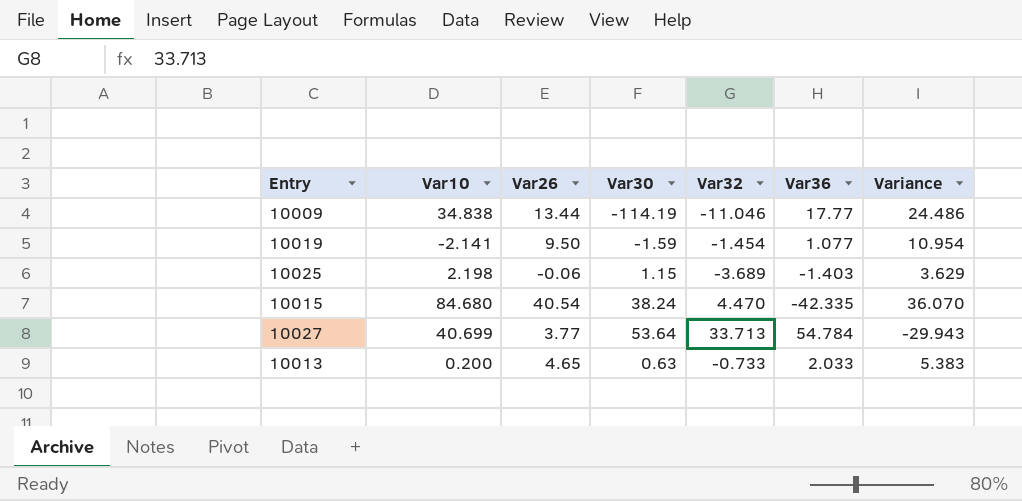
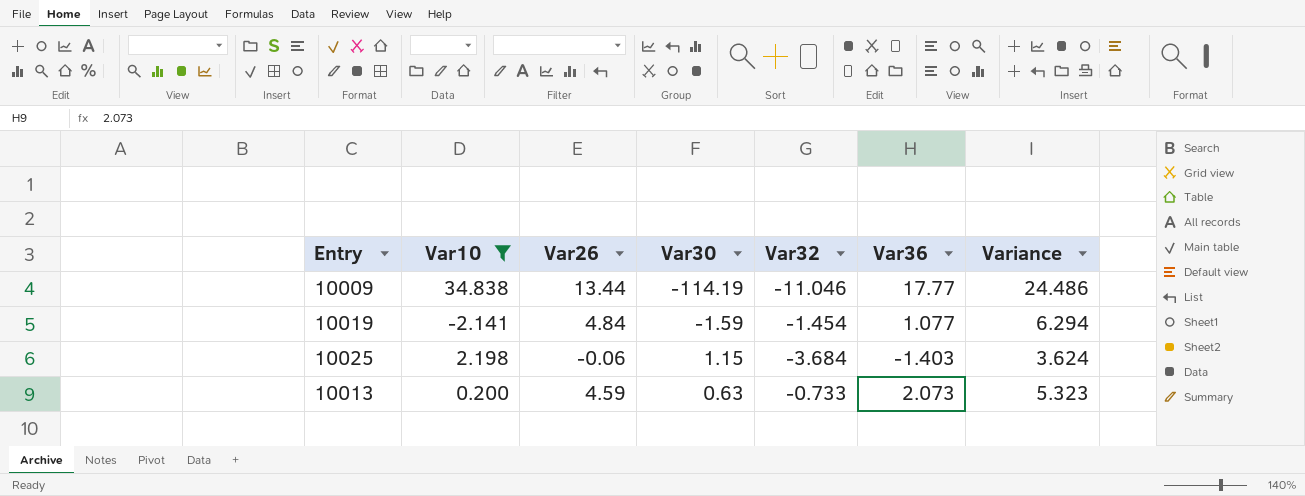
filter: none -> Var10 <= 34.838
10019 | Var26: 9.50 -> 4.84
10019 | Variance: 10.954 -> 6.294
10025 | Var32: -3.689 -> -3.684
10025 | Variance: 3.629 -> 3.624
10013 | Var26: 4.65 -> 4.59
10013 | Var36: 2.033 -> 2.073
10013 | Variance: 5.383 -> 5.323

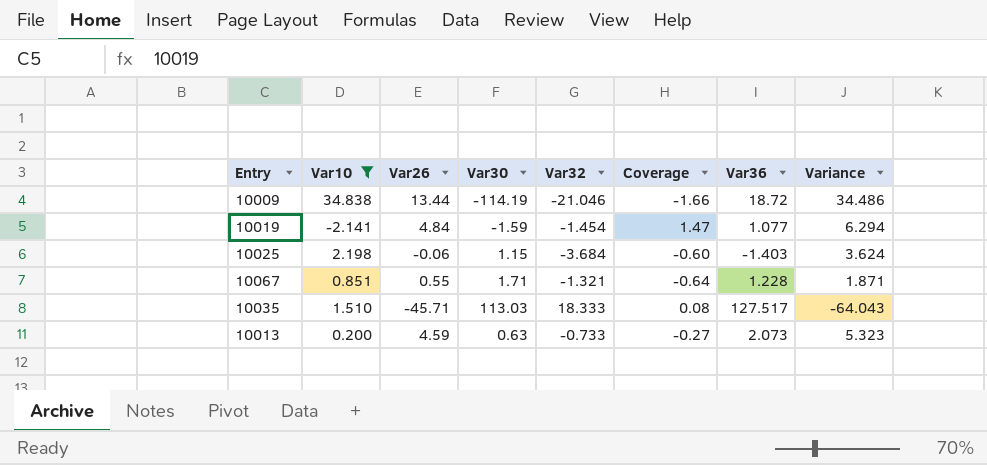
column Coverage | formula: none -> [Var10] / [Var32]
10009 | Var32: -11.046 -> -21.046
10009 | Var36: 17.77 -> 18.72
10009 | Variance: 24.486 -> 34.486
row 10067: none -> 0.851 | 0.55 | 1.71 | -1.321 | -0.64 | 1.228 | 1.871
row 10035: none -> 1.510 | -45.71 | 113.03 | 18.333 | 0.08 | 127.517 | -64.043

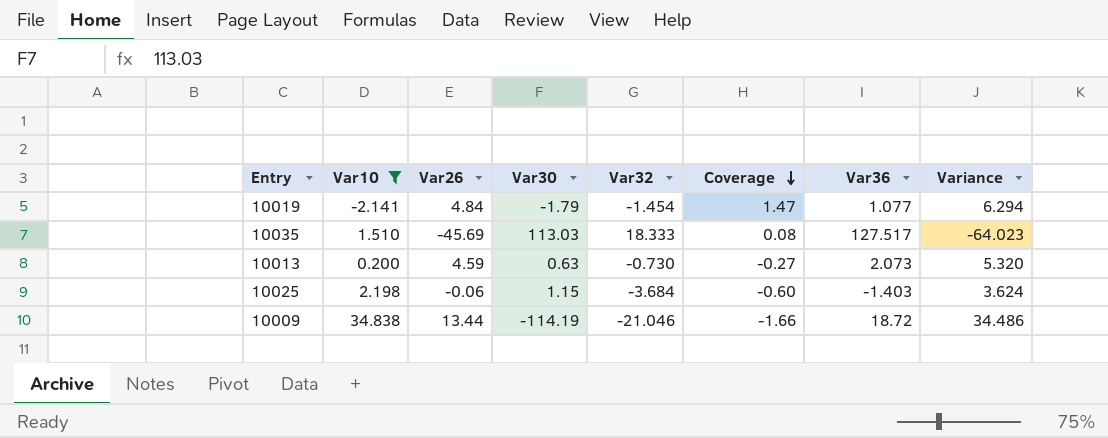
row order: none -> Coverage descending
row 10067: 0.851 | 0.55 | 1.71 | -1.321 | -0.64 | 1.228 | 1.871 -> none
10019 | Var30: -1.59 -> -1.79
10035 | Var26: -45.71 -> -45.69
10035 | Variance: -64.043 -> -64.023
10013 | Var32: -0.733 -> -0.730
10013 | Variance: 5.323 -> 5.320

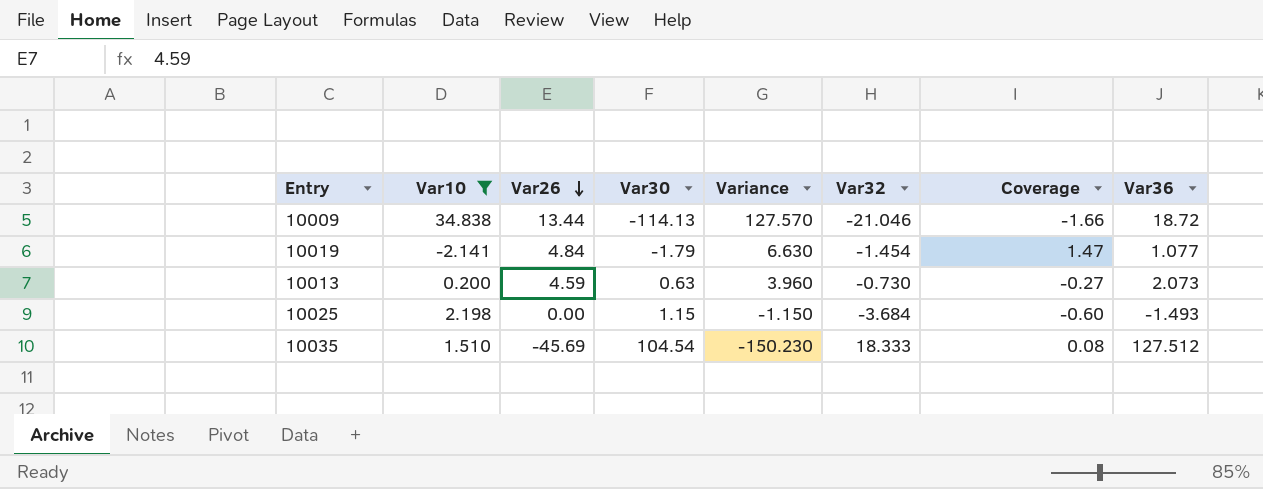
row order: Coverage descending -> Var26 descending
column Variance | formula: [Var26] - [Var32] -> [Var26] - [Var30]
column Variance | position: 8 -> 5
10009 | Var30: -114.19 -> -114.13
10025 | Var26: -0.06 -> 0.00
10025 | Var36: -1.403 -> -1.493
10035 | Var30: 113.03 -> 104.54
10035 | Var36: 127.517 -> 127.512

